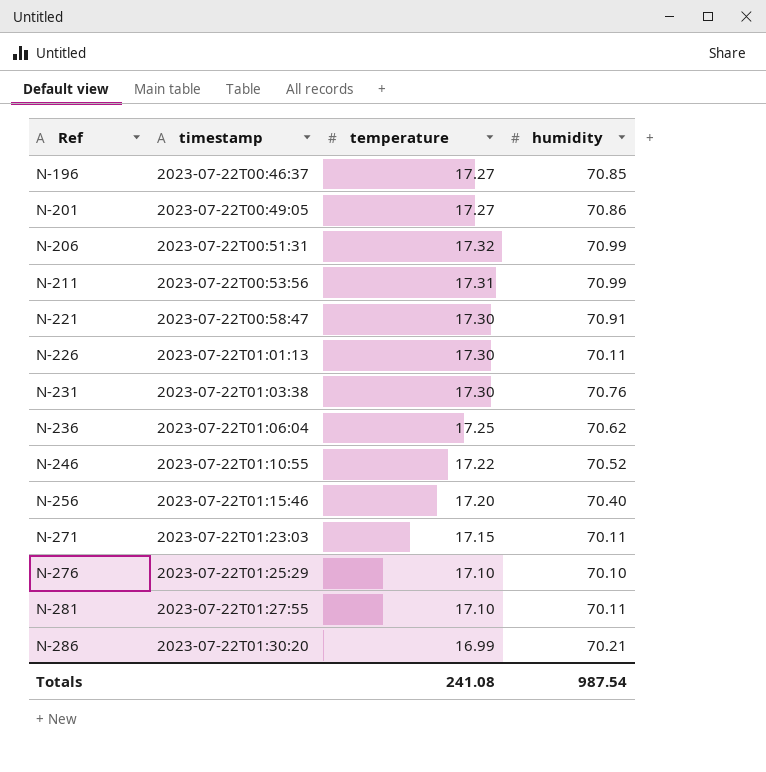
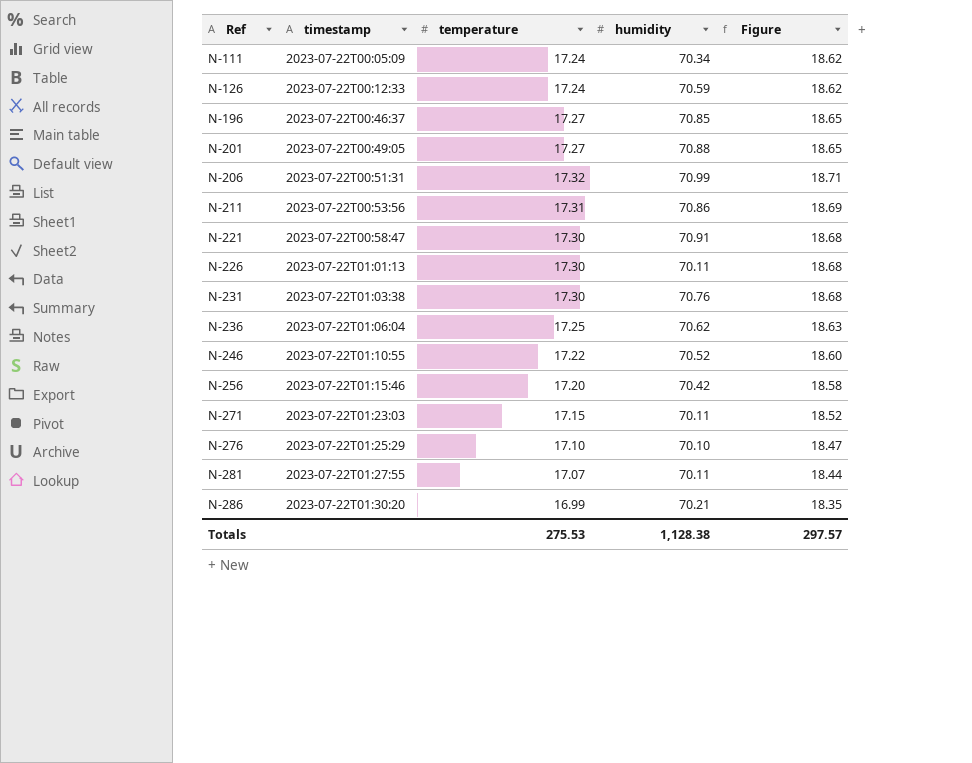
column Figure | formula: none -> [temperature] * 1.08
row N-111: none -> 2023-07-22T00:05:09 | 17.24 | 70.34 | 18.62
row N-126: none -> 2023-07-22T00:12:33 | 17.24 | 70.59 | 18.62
N-201 | humidity: 70.86 -> 70.88
N-211 | humidity: 70.99 -> 70.86
N-256 | humidity: 70.40 -> 70.42
N-281 | temperature: 17.10 -> 17.07
Totals | temperature: 241.08 -> 275.53
Totals | humidity: 987.54 -> 1,128.38

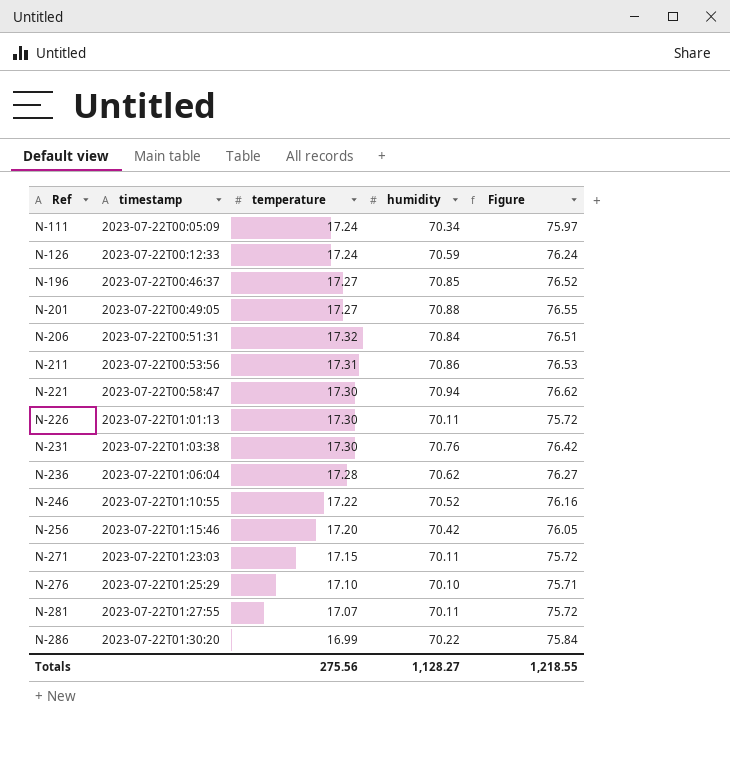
column Figure | formula: [temperature] * 1.08 -> [humidity] * 1.08
N-206 | humidity: 70.99 -> 70.84
N-221 | humidity: 70.91 -> 70.94
N-236 | temperature: 17.25 -> 17.28
N-286 | humidity: 70.21 -> 70.22
Totals | temperature: 275.53 -> 275.56
Totals | humidity: 1,128.38 -> 1,128.27
Totals | Figure: 297.57 -> 1,218.55

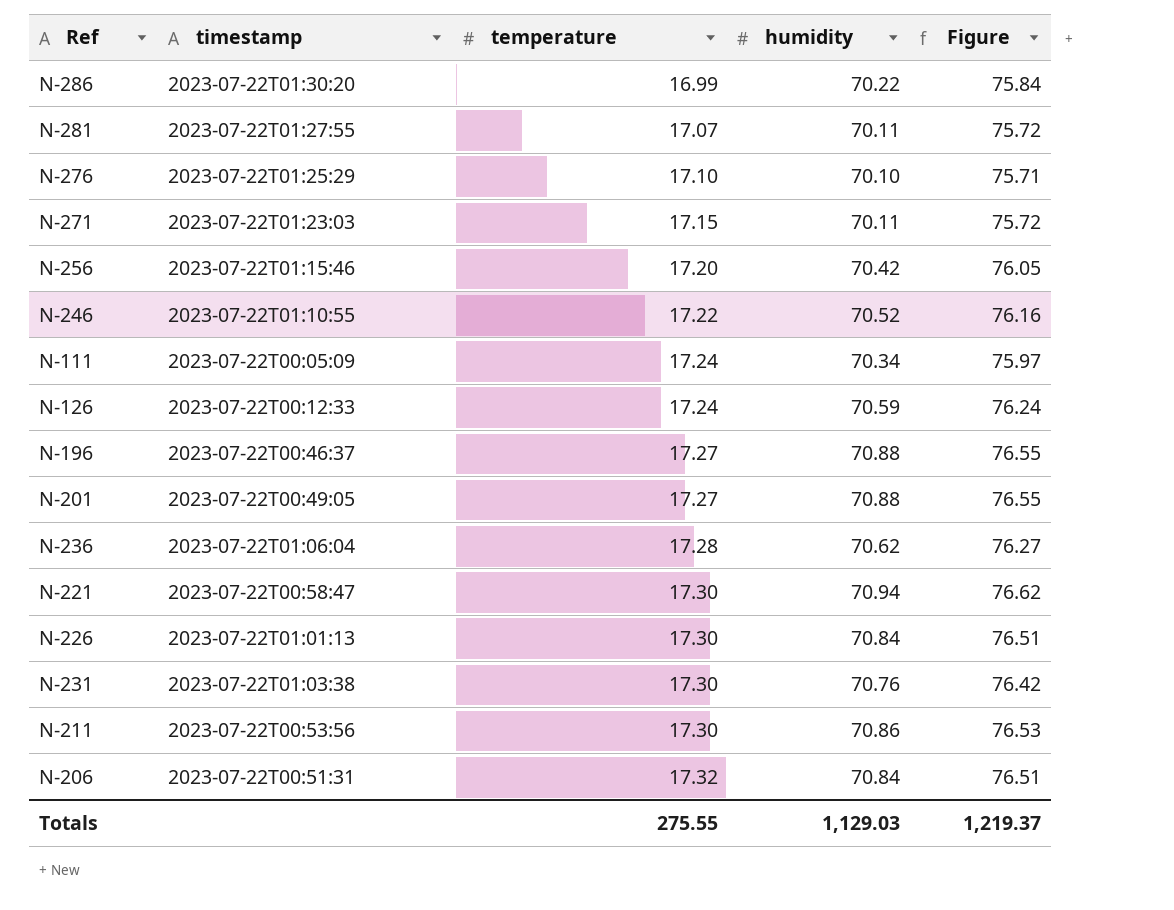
row order: Ref ascending -> temperature ascending
N-196 | humidity: 70.85 -> 70.88
N-196 | Figure: 76.52 -> 76.55
N-226 | humidity: 70.11 -> 70.84
N-226 | Figure: 75.72 -> 76.51
N-211 | temperature: 17.31 -> 17.30
Totals | temperature: 275.56 -> 275.55
Totals | humidity: 1,128.27 -> 1,129.03
Totals | Figure: 1,218.55 -> 1,219.37

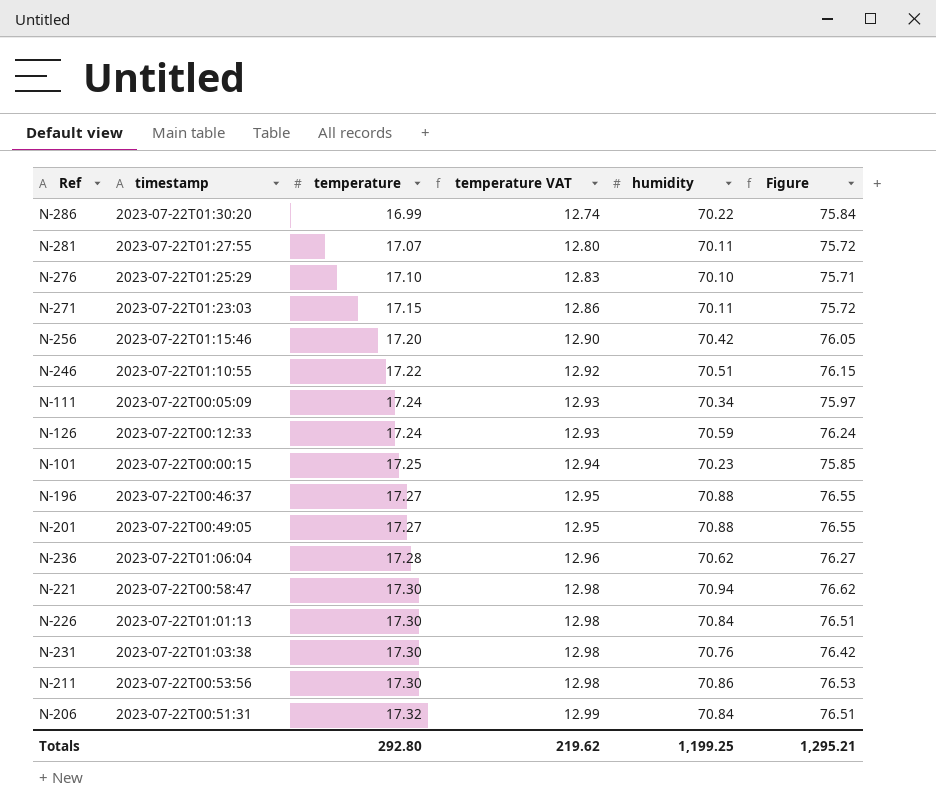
column temperature VAT | formula: none -> [temperature] * 0.75
N-246 | humidity: 70.52 -> 70.51
N-246 | Figure: 76.16 -> 76.15
row N-101: none -> 2023-07-22T00:00:15 | 17.25 | 12.94 | 70.23 | 75.85
Totals | temperature: 275.55 -> 292.80
Totals | humidity: 1,129.03 -> 1,199.25
Totals | Figure: 1,219.37 -> 1,295.21

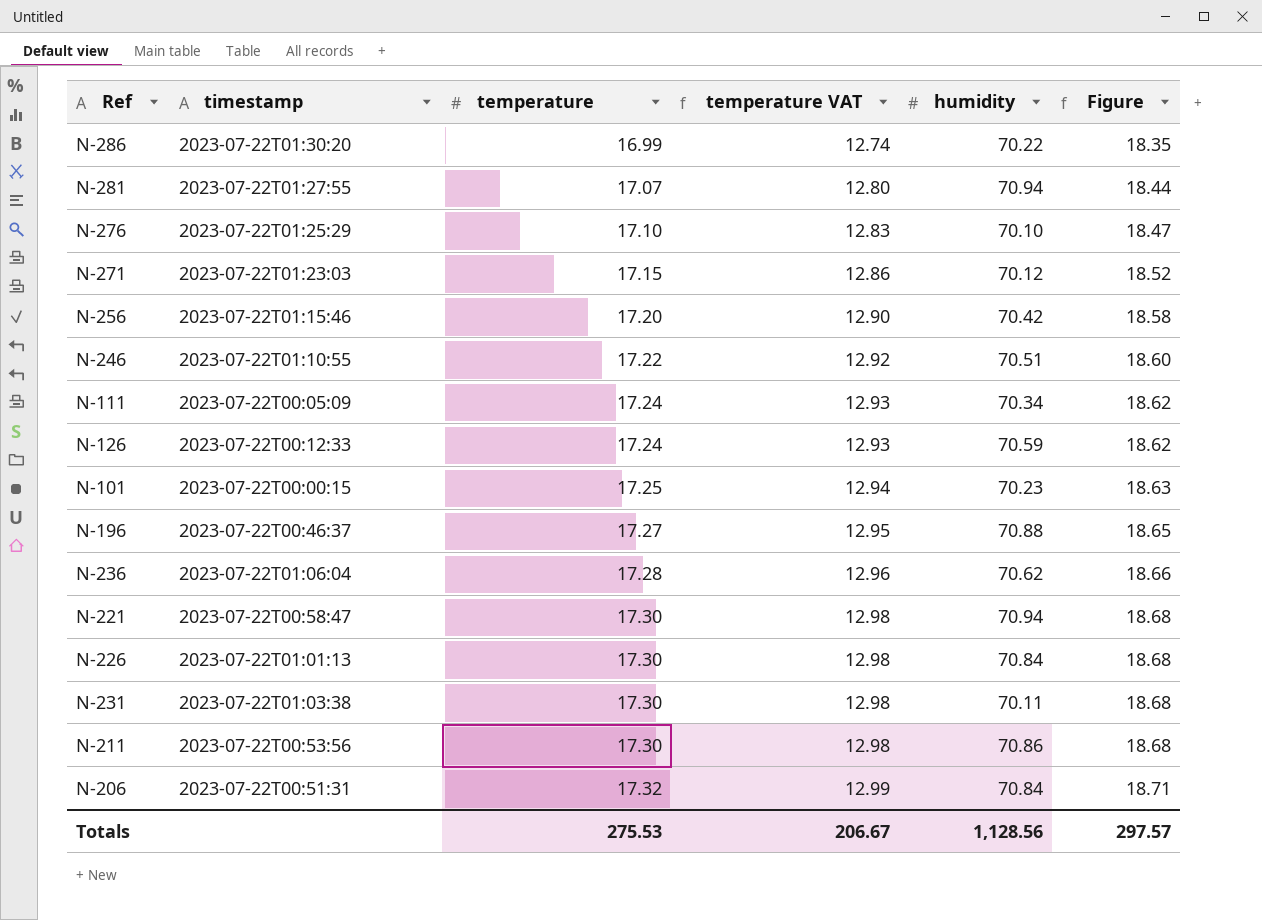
column Figure | formula: [humidity] * 1.08 -> [temperature] * 1.08
row N-201: 2023-07-22T00:49:05 | 17.27 | 12.95 | 70.88 | 76.55 -> none
N-281 | humidity: 70.11 -> 70.94
N-271 | humidity: 70.11 -> 70.12
N-231 | humidity: 70.76 -> 70.11
Totals | temperature: 292.80 -> 275.53
Totals | temperature VAT: 219.62 -> 206.67
Totals | humidity: 1,199.25 -> 1,128.56
Totals | Figure: 1,295.21 -> 297.57

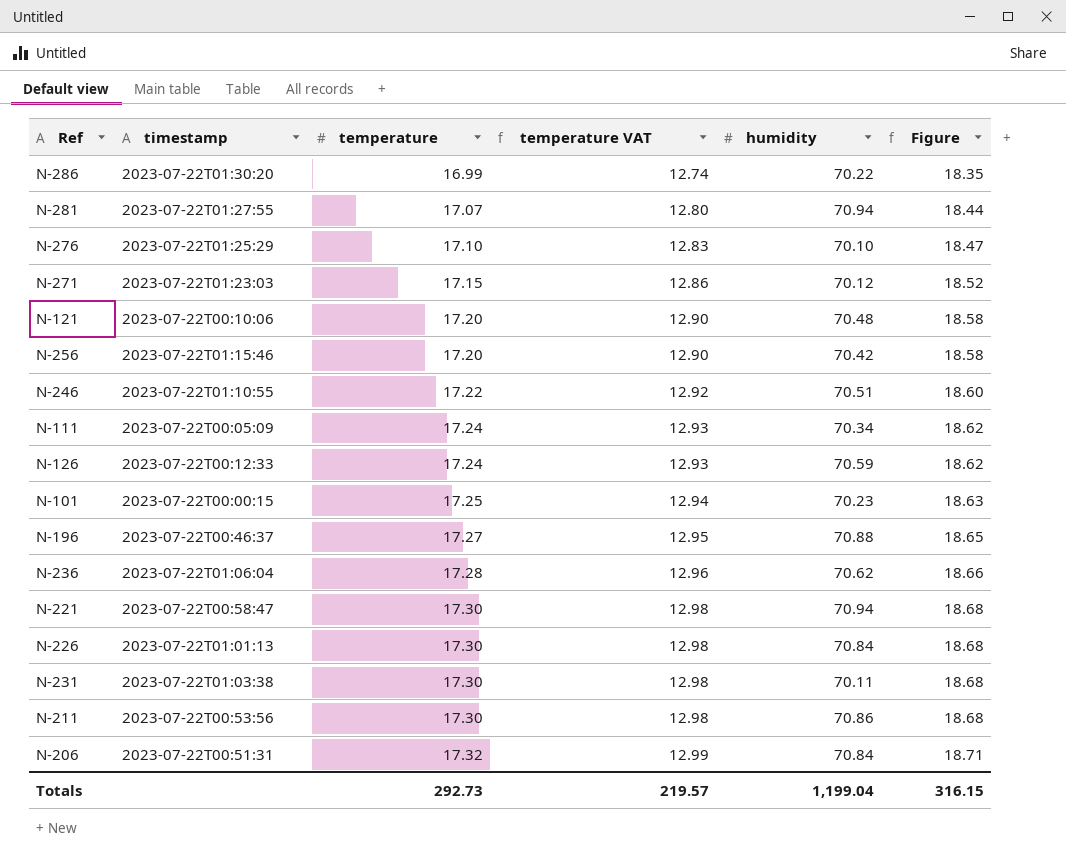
row N-121: none -> 2023-07-22T00:10:06 | 17.20 | 12.90 | 70.48 | 18.58
Totals | temperature: 275.53 -> 292.73
Totals | temperature VAT: 206.67 -> 219.57
Totals | humidity: 1,128.56 -> 1,199.04
Totals | Figure: 297.57 -> 316.15

